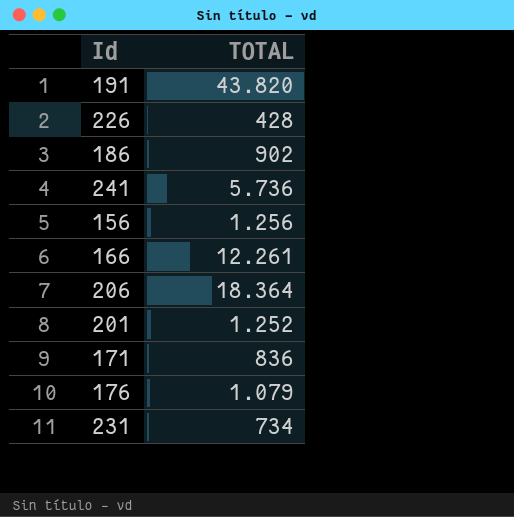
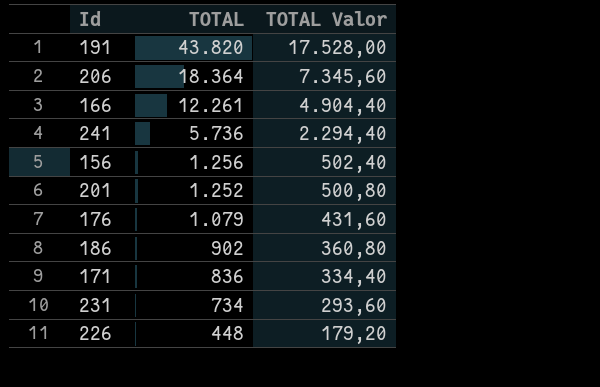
row order: none -> TOTAL descending
column TOTAL Valor | formula: none -> [TOTAL] * 0,4
226 | TOTAL: 428 -> 448

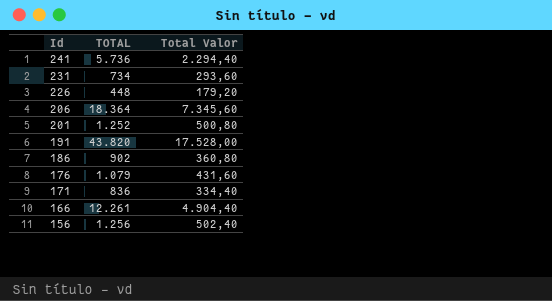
row order: TOTAL descending -> Id descending
column name: TOTAL Valor -> Total Valor

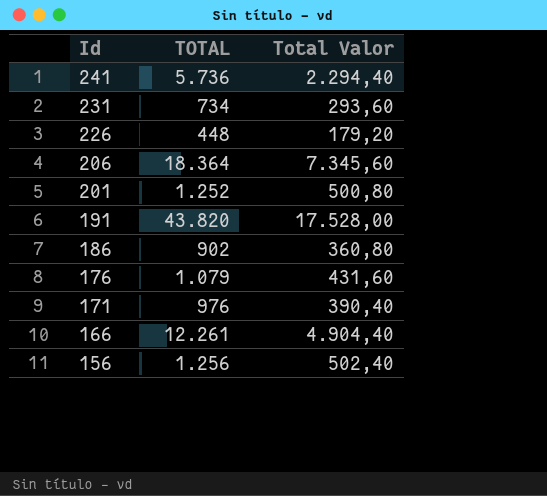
171 | TOTAL: 836 -> 976
171 | Total Valor: 334,40 -> 390,40

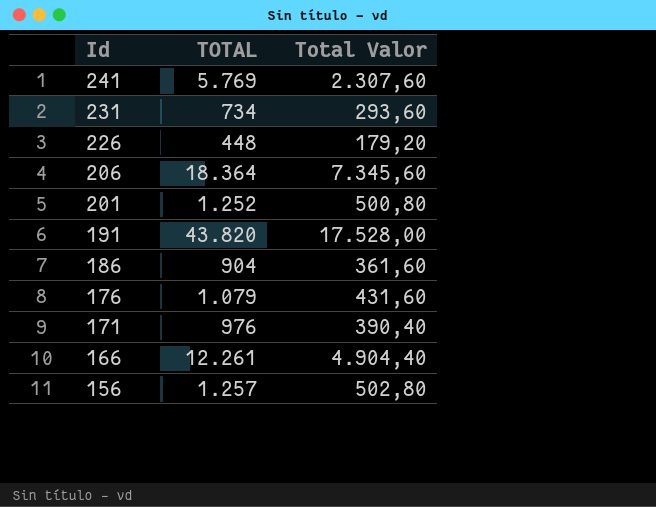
241 | TOTAL: 5.736 -> 5.769
241 | Total Valor: 2.294,40 -> 2.307,60
186 | TOTAL: 902 -> 904
186 | Total Valor: 360,80 -> 361,60
156 | TOTAL: 1.256 -> 1.257
156 | Total Valor: 502,40 -> 502,80

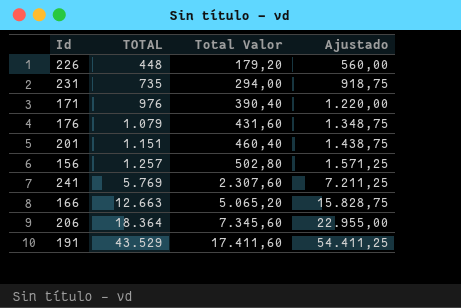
row order: Id descending -> TOTAL ascending
column Ajustado | formula: none -> [TOTAL] * 1,25
row 186: 904 | 361,60 -> none
231 | TOTAL: 734 -> 735
231 | Total Valor: 293,60 -> 294,00
201 | TOTAL: 1.252 -> 1.151
201 | Total Valor: 500,80 -> 460,40
166 | TOTAL: 12.261 -> 12.663
166 | Total Valor: 4.904,40 -> 5.065,20
191 | TOTAL: 43.820 -> 43.529
191 | Total Valor: 17.528,00 -> 17.411,60

